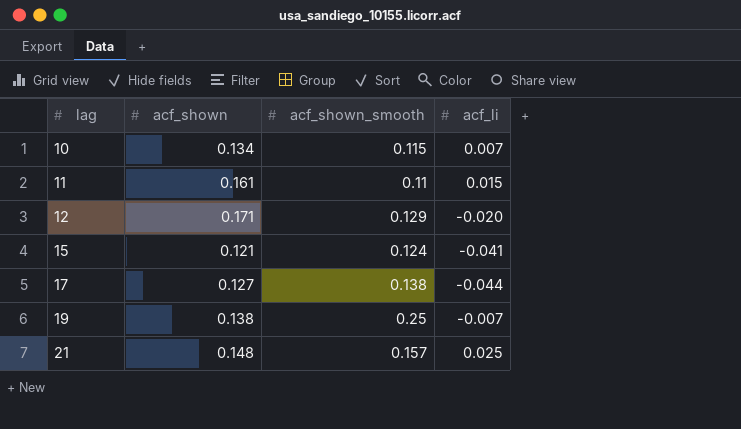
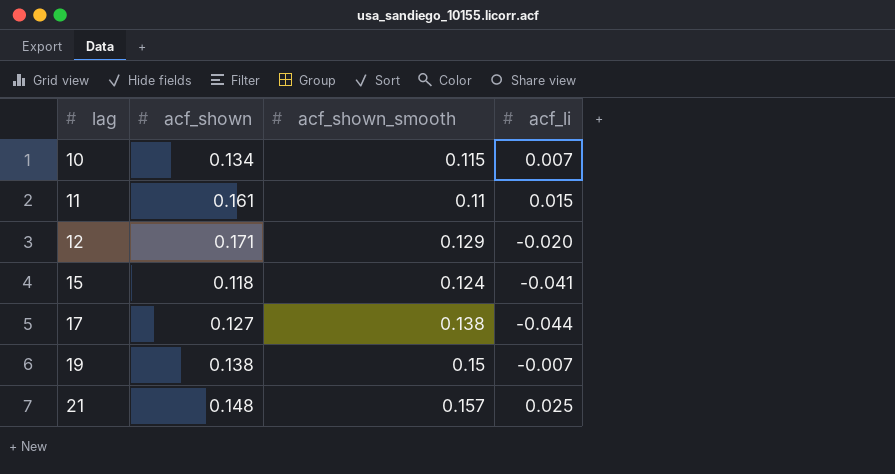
15 | acf_shown: 0.121 -> 0.118
19 | acf_shown_smooth: 0.25 -> 0.15

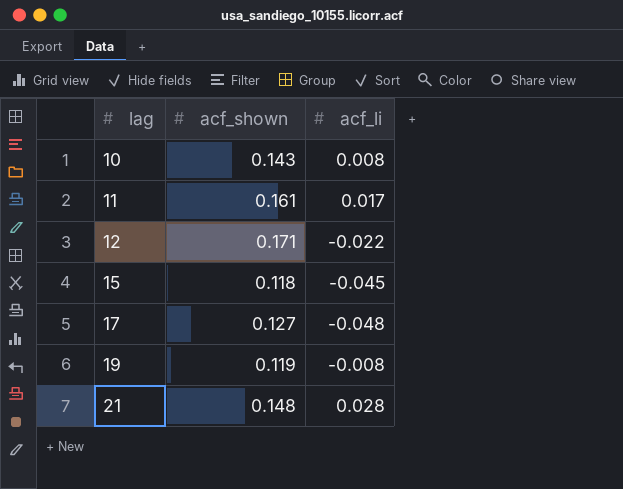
column acf_shown_smooth | position: 3 -> none
10 | acf_shown: 0.134 -> 0.143
10 | acf_li: 0.007 -> 0.008
11 | acf_li: 0.015 -> 0.017
12 | acf_li: -0.020 -> -0.022
15 | acf_li: -0.041 -> -0.045
17 | acf_li: -0.044 -> -0.048
19 | acf_shown: 0.138 -> 0.119
19 | acf_li: -0.007 -> -0.008
21 | acf_li: 0.025 -> 0.028

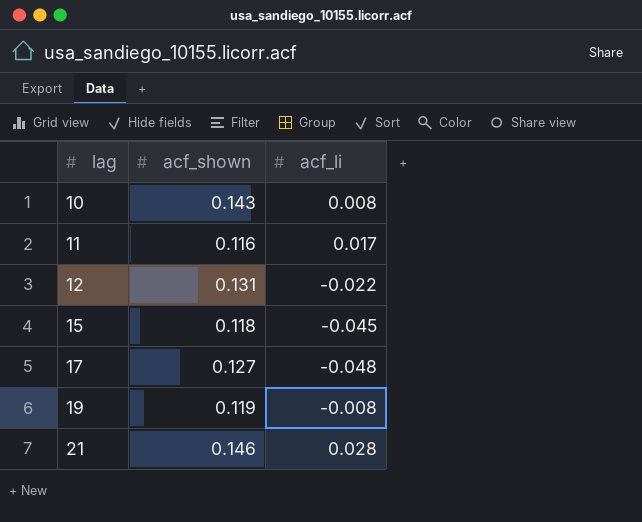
11 | acf_shown: 0.161 -> 0.116
12 | acf_shown: 0.171 -> 0.131
21 | acf_shown: 0.148 -> 0.146

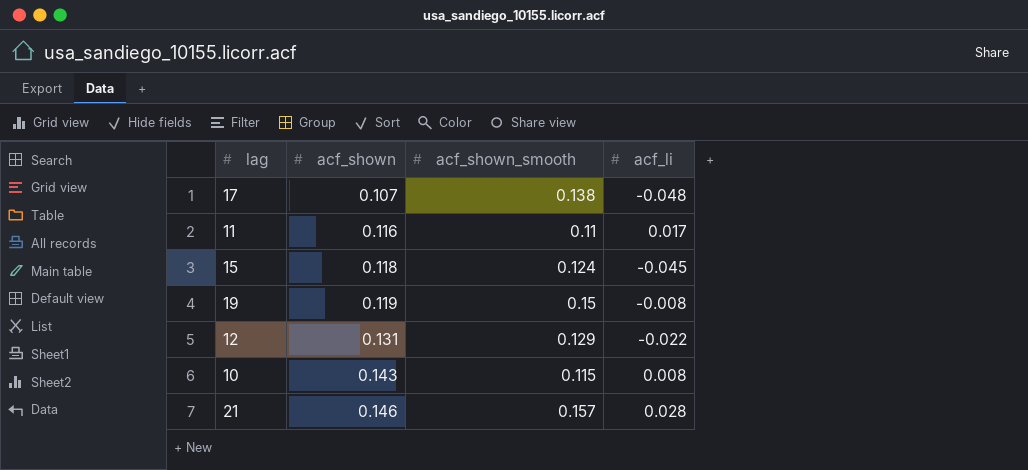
row order: lag ascending -> acf_shown ascending
column acf_shown_smooth | position: none -> 3
17 | acf_shown: 0.127 -> 0.107

